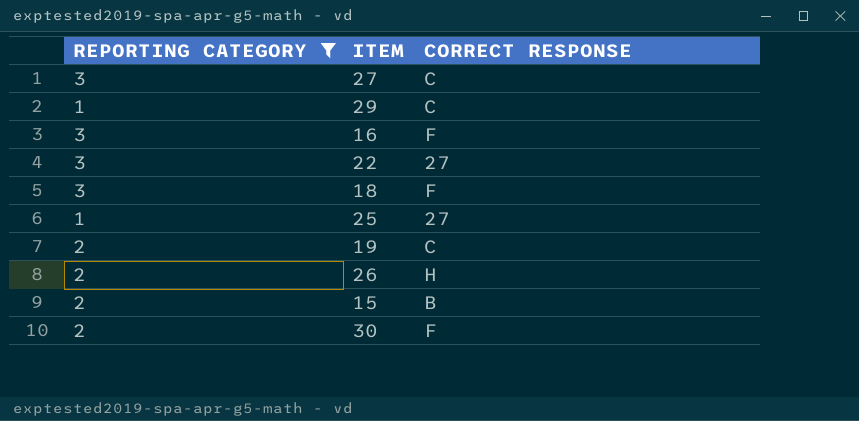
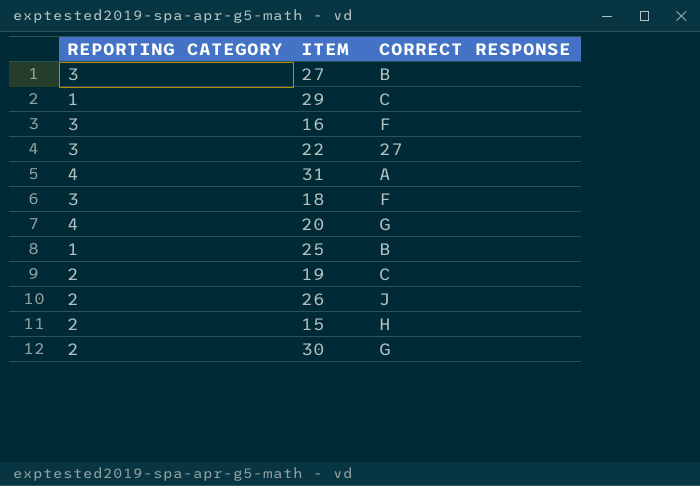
filter: REPORTING CATEGORY != 4 -> none
27 | CORRECT RESPONSE: C -> B
25 | CORRECT RESPONSE: 27 -> B
26 | CORRECT RESPONSE: H -> J
15 | CORRECT RESPONSE: B -> H
30 | CORRECT RESPONSE: F -> G

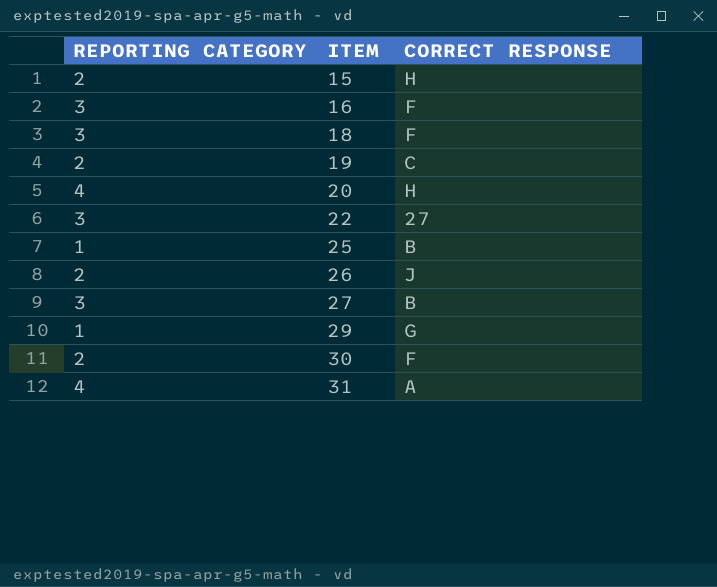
row order: none -> ITEM ascending
20 | CORRECT RESPONSE: G -> H
29 | CORRECT RESPONSE: C -> G
30 | CORRECT RESPONSE: G -> F

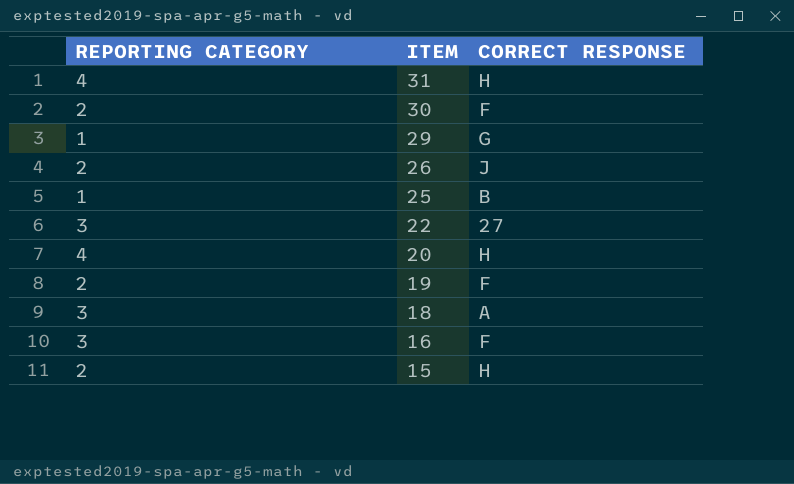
row order: ITEM ascending -> ITEM descending
row 27: 3 | B -> none
31 | CORRECT RESPONSE: A -> H
19 | CORRECT RESPONSE: C -> F
18 | CORRECT RESPONSE: F -> A

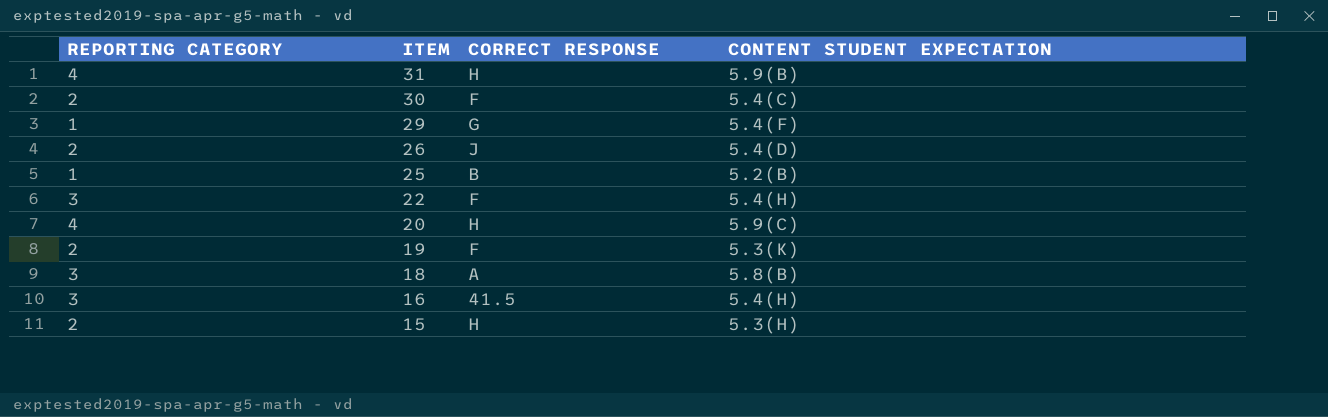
column CONTENT STUDENT EXPECTATION | position: none -> 4
22 | CORRECT RESPONSE: 27 -> F
16 | CORRECT RESPONSE: F -> 41.5

